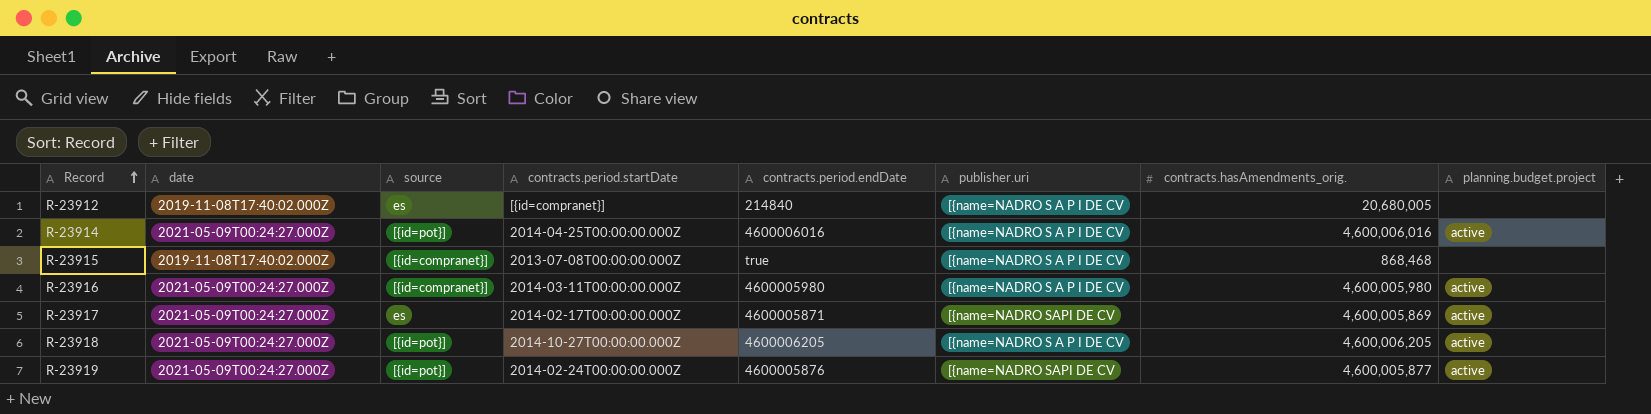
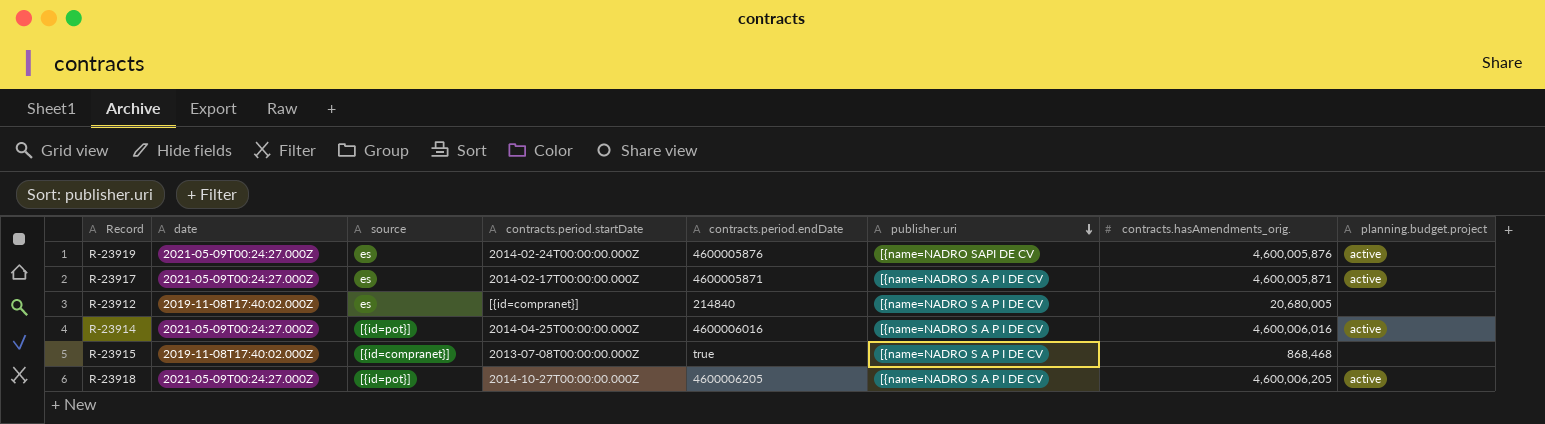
row order: Record ascending -> publisher.uri descending
row R-23916: 2021-05-09T00:24:27.000Z | [{id=compranet}] | 2014-03-11T00:00:00.000Z | 4600005980 | [{name=NADRO S A P I DE CV | 4,600,005,980 | active -> none
R-23919 | source: [{id=pot}] -> es
R-23919 | contracts.hasAmendments_orig.: 4,600,005,877 -> 4,600,005,876
R-23917 | publisher.uri: [{name=NADRO SAPI DE CV -> [{name=NADRO S A P I DE CV
R-23917 | contracts.hasAmendments_orig.: 4,600,005,869 -> 4,600,005,871

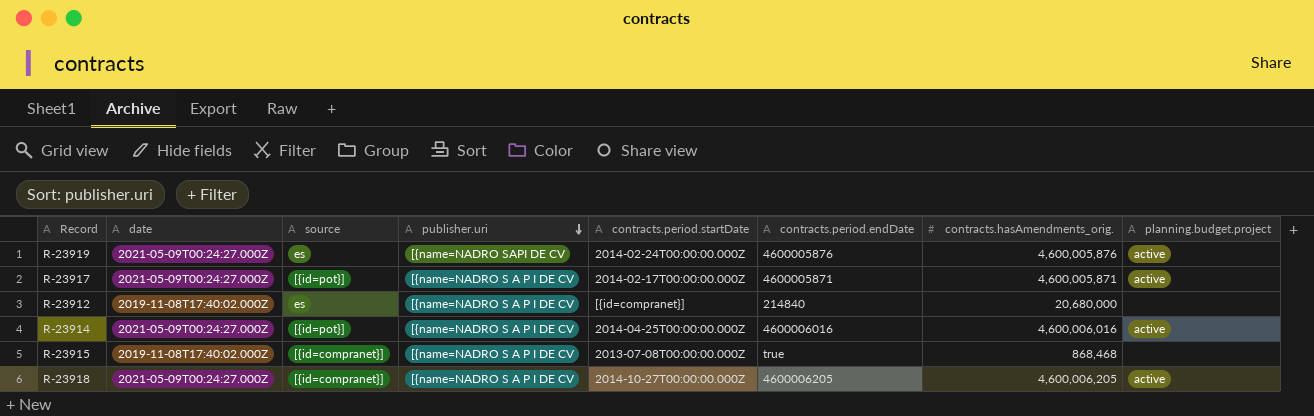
column publisher.uri | position: 6 -> 4
R-23917 | source: es -> [{id=pot}]
R-23912 | contracts.hasAmendments_orig.: 20,680,005 -> 20,680,000
R-23918 | source: [{id=pot}] -> [{id=compranet}]

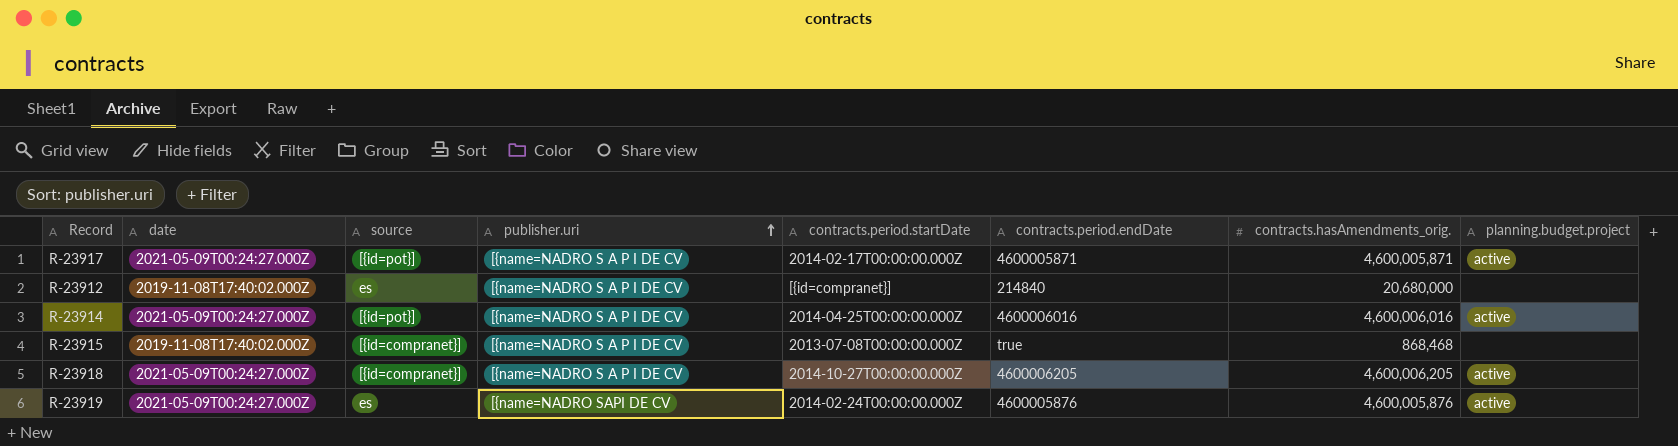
row order: publisher.uri descending -> publisher.uri ascending

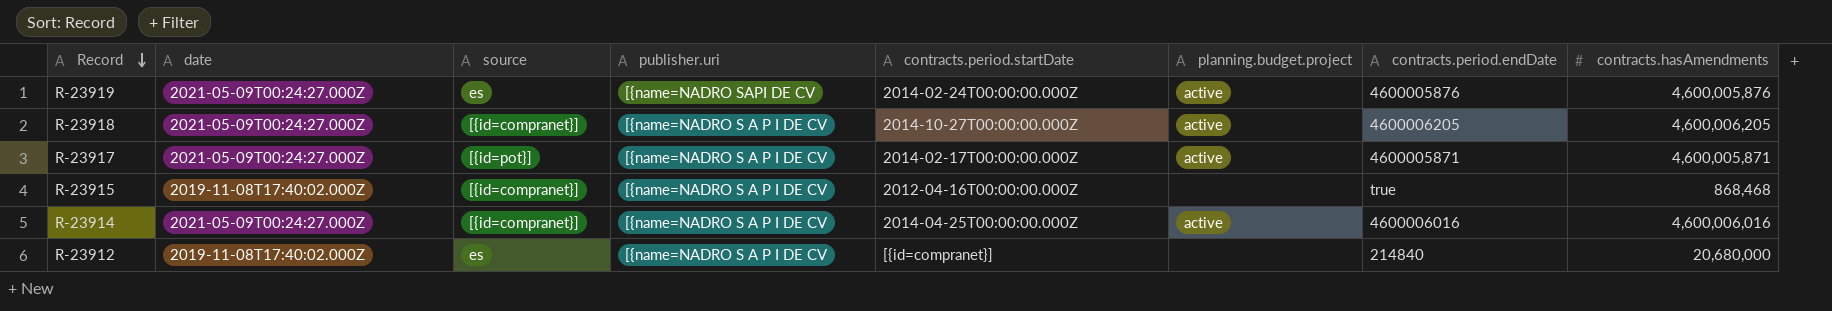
row order: publisher.uri ascending -> Record descending
column planning.budget.project | position: 8 -> 6
column name: contracts.hasAmendments_orig. -> contracts.hasAmendments
R-23915 | contracts.period.startDate: 2013-07-08T00:00:00.000Z -> 2012-04-16T00:00:00.000Z
R-23914 | source: [{id=pot}] -> [{id=compranet}]

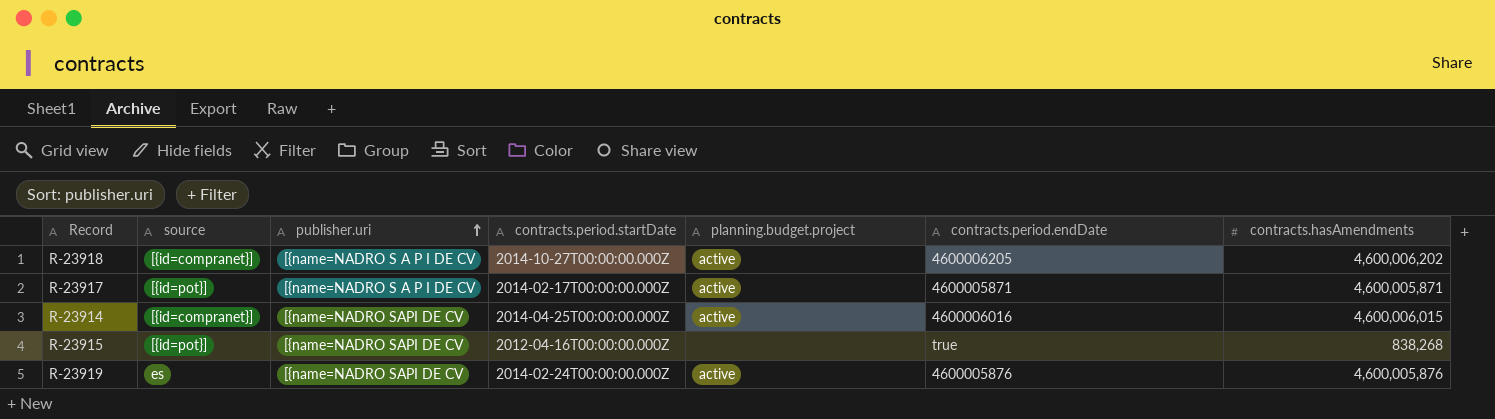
row order: Record descending -> publisher.uri ascending
column date | position: 2 -> none
row R-23912: 2019-11-08T17:40:02.000Z | es | [{name=NADRO S A P I DE CV | [{id=compranet}] | none | 214840 | 20,680,000 -> none
R-23918 | contracts.hasAmendments: 4,600,006,205 -> 4,600,006,202
R-23914 | publisher.uri: [{name=NADRO S A P I DE CV -> [{name=NADRO SAPI DE CV
R-23914 | contracts.hasAmendments: 4,600,006,016 -> 4,600,006,015
R-23915 | source: [{id=compranet}] -> [{id=pot}]
R-23915 | publisher.uri: [{name=NADRO S A P I DE CV -> [{name=NADRO SAPI DE CV
R-23915 | contracts.hasAmendments: 868,468 -> 838,268

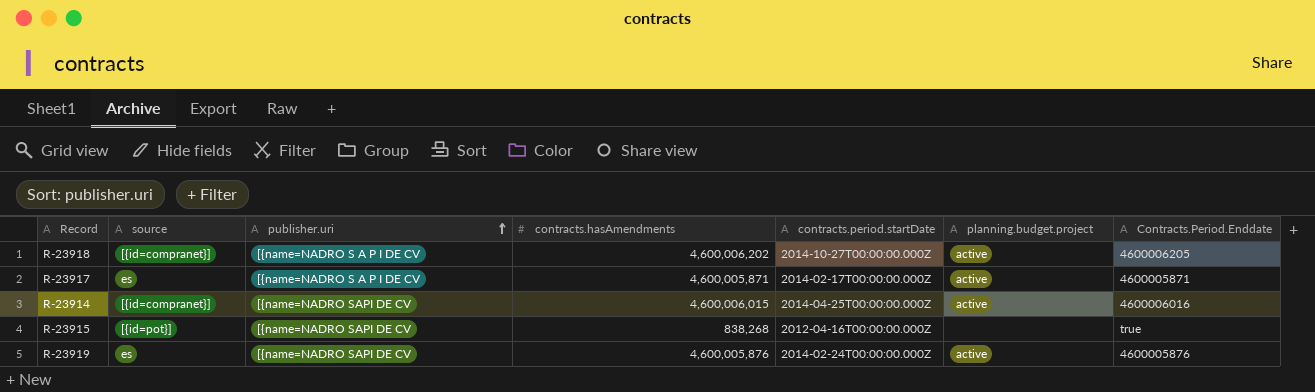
column contracts.hasAmendments | position: 7 -> 4
column name: contracts.period.endDate -> Contracts.Period.Enddate
R-23917 | source: [{id=pot}] -> es

